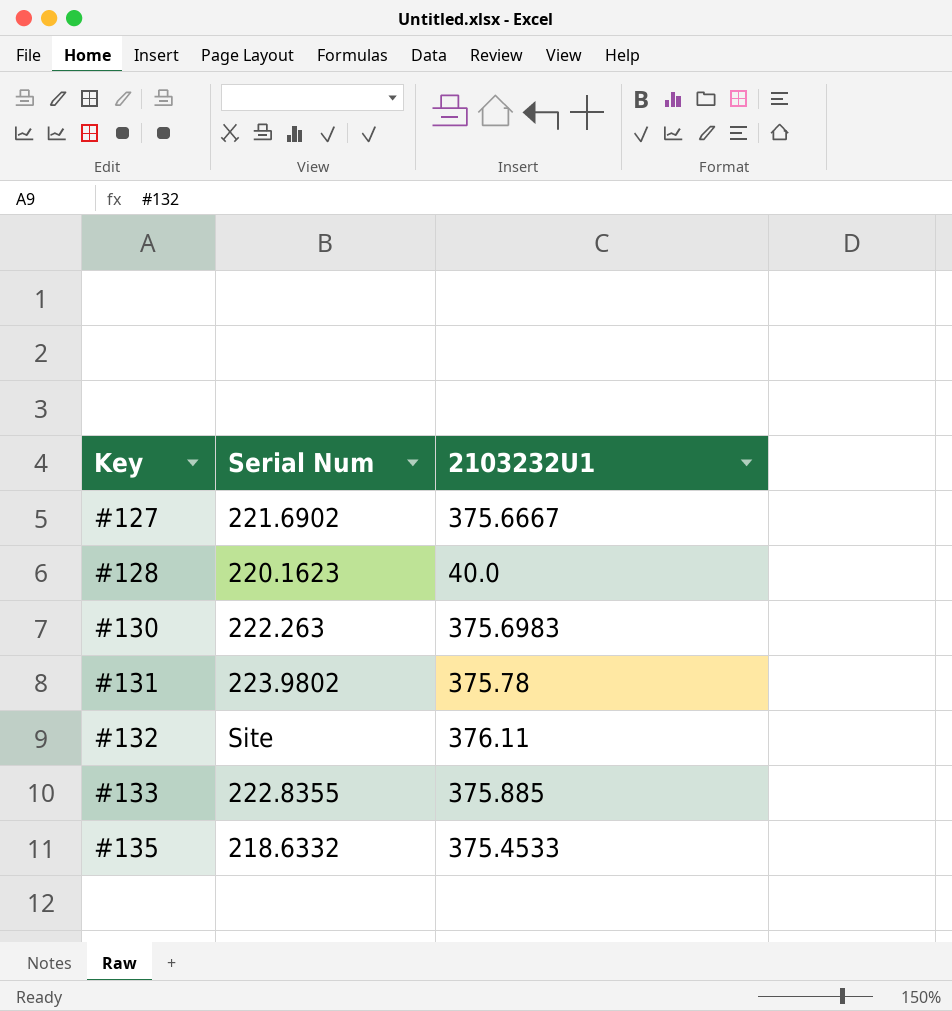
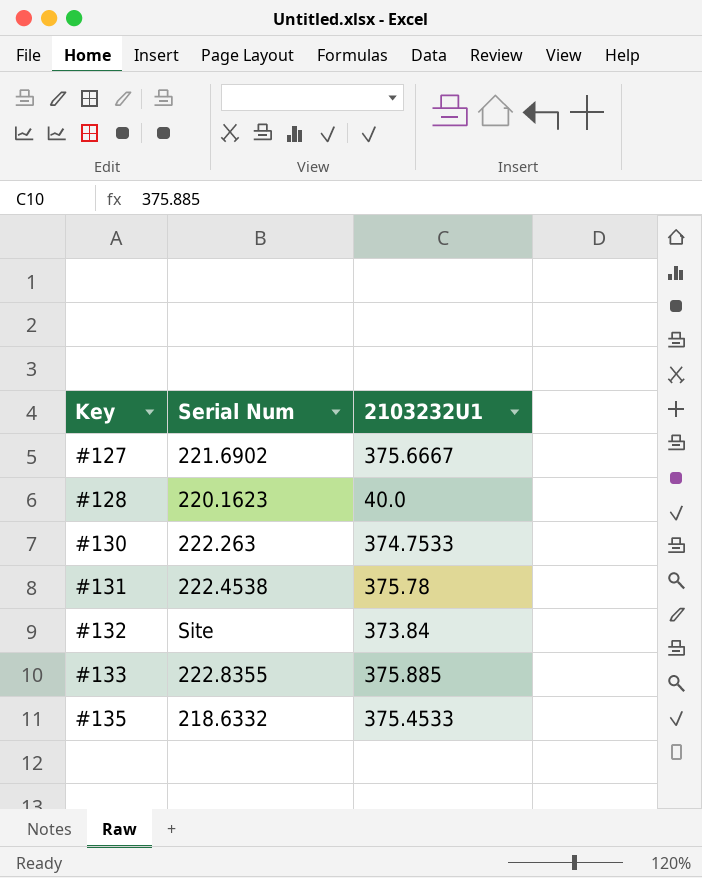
#130 | 2103232U1: 375.6983 -> 374.7533
#131 | Serial Num: 223.9802 -> 222.4538
#132 | 2103232U1: 376.11 -> 373.84

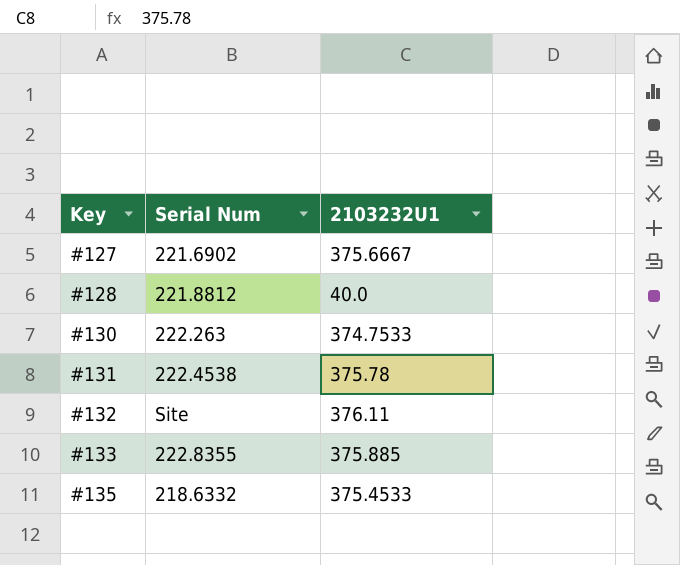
#128 | Serial Num: 220.1623 -> 221.8812
#132 | 2103232U1: 373.84 -> 376.11

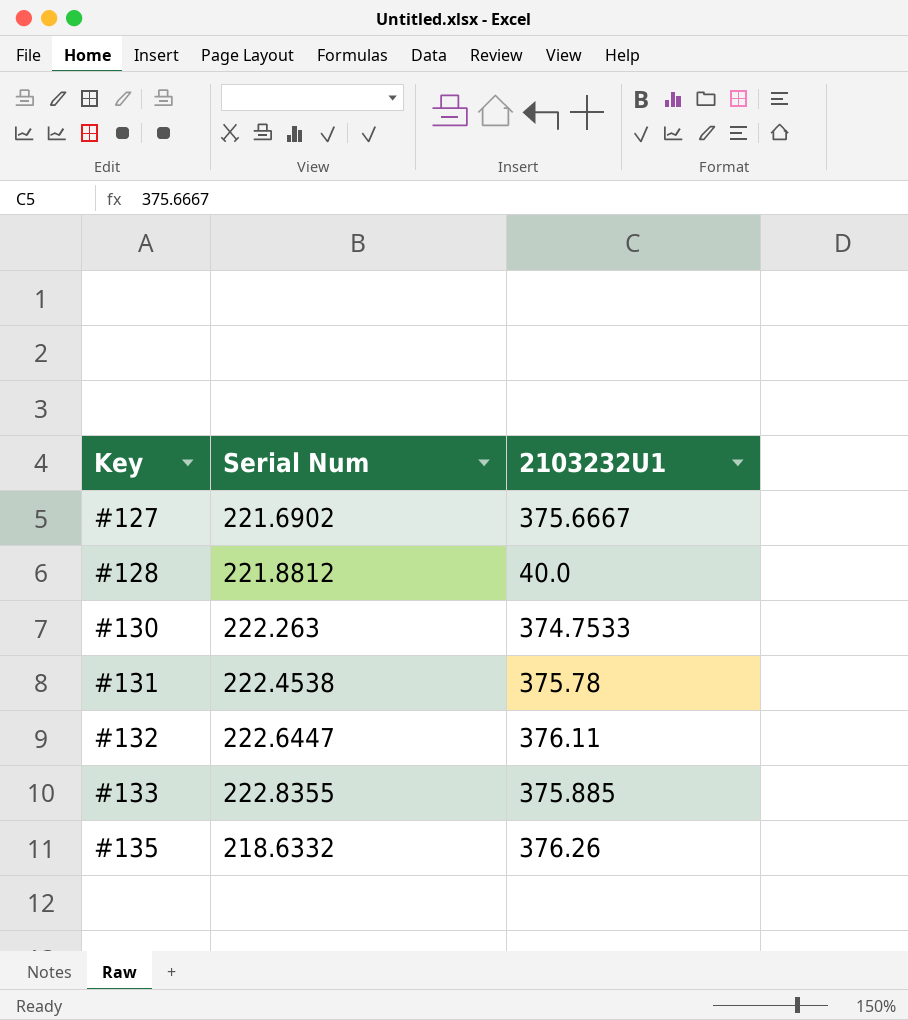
#132 | Serial Num: Site -> 222.6447
#135 | 2103232U1: 375.4533 -> 376.26

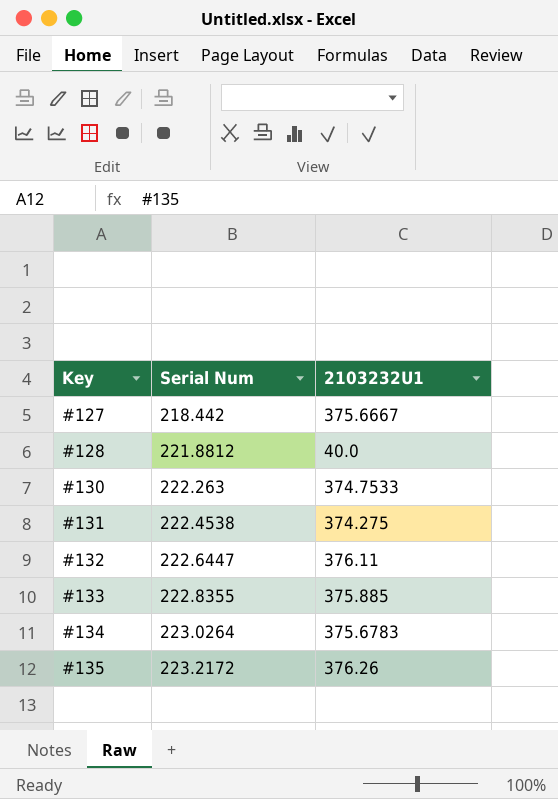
#127 | Serial Num: 221.6902 -> 218.442
#131 | 2103232U1: 375.78 -> 374.275
row #134: none -> 223.0264 | 375.6783
#135 | Serial Num: 218.6332 -> 223.2172

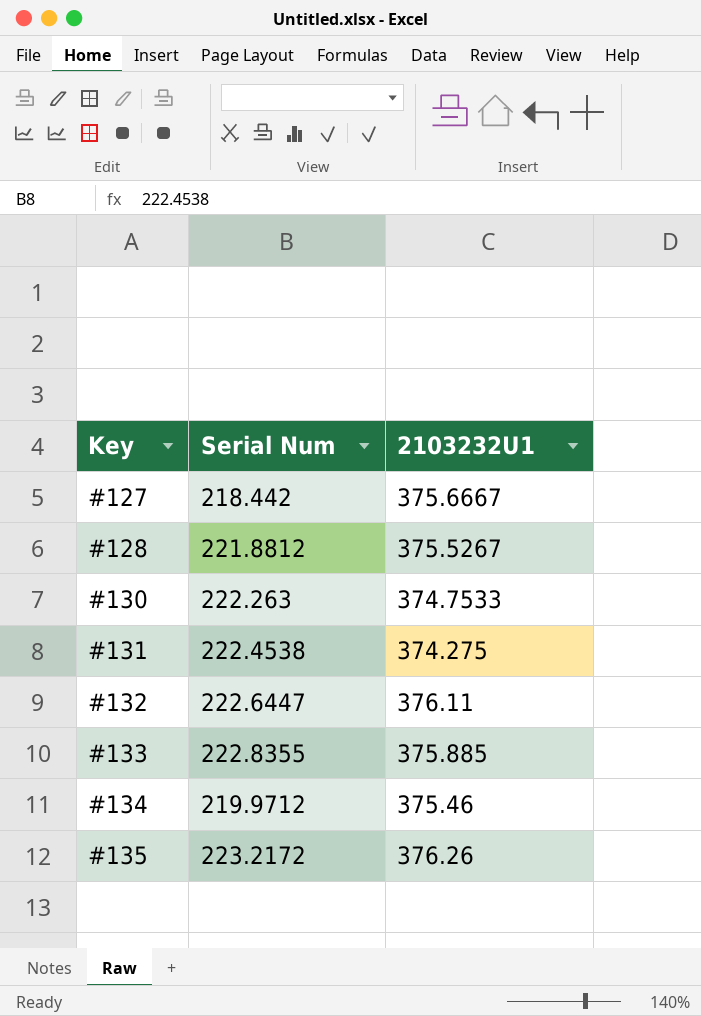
#128 | 2103232U1: 40.0 -> 375.5267
#134 | Serial Num: 223.0264 -> 219.9712
#134 | 2103232U1: 375.6783 -> 375.46

